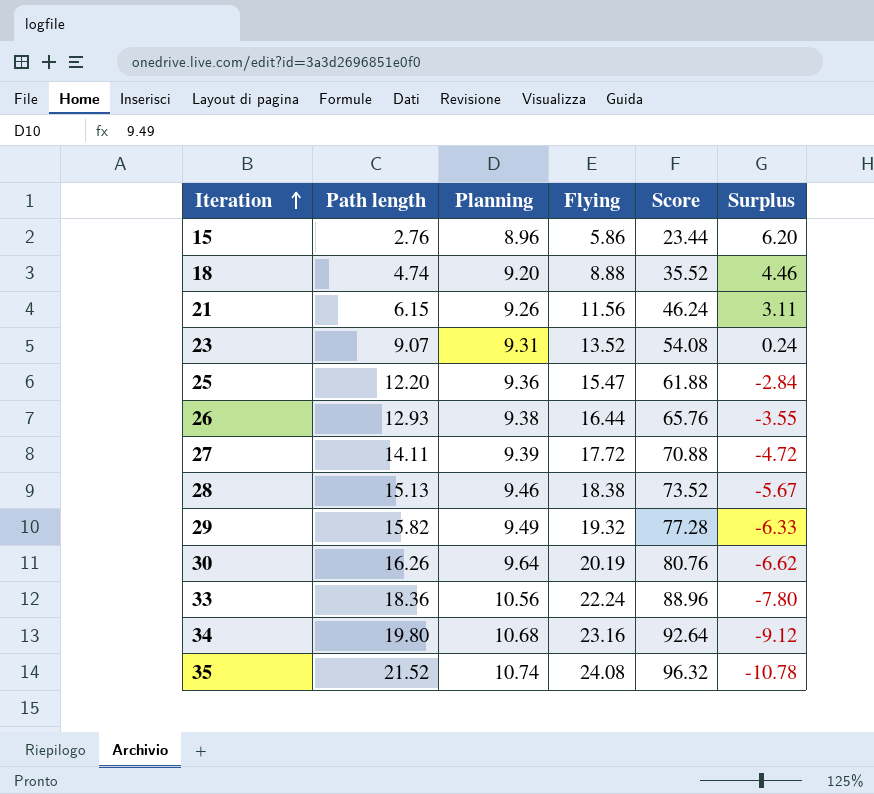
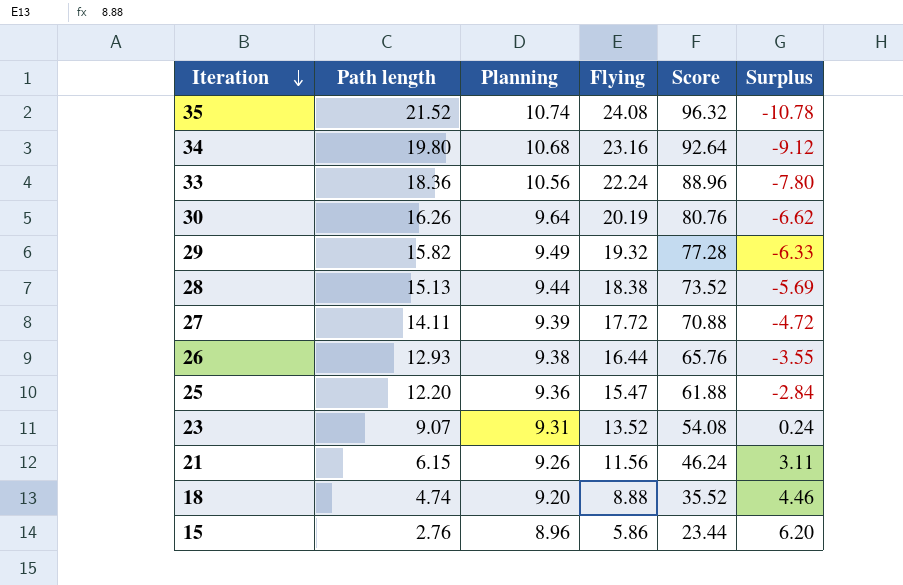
row order: Iteration ascending -> Iteration descending
28 | Planning: 9.46 -> 9.44
28 | Surplus: -5.67 -> -5.69

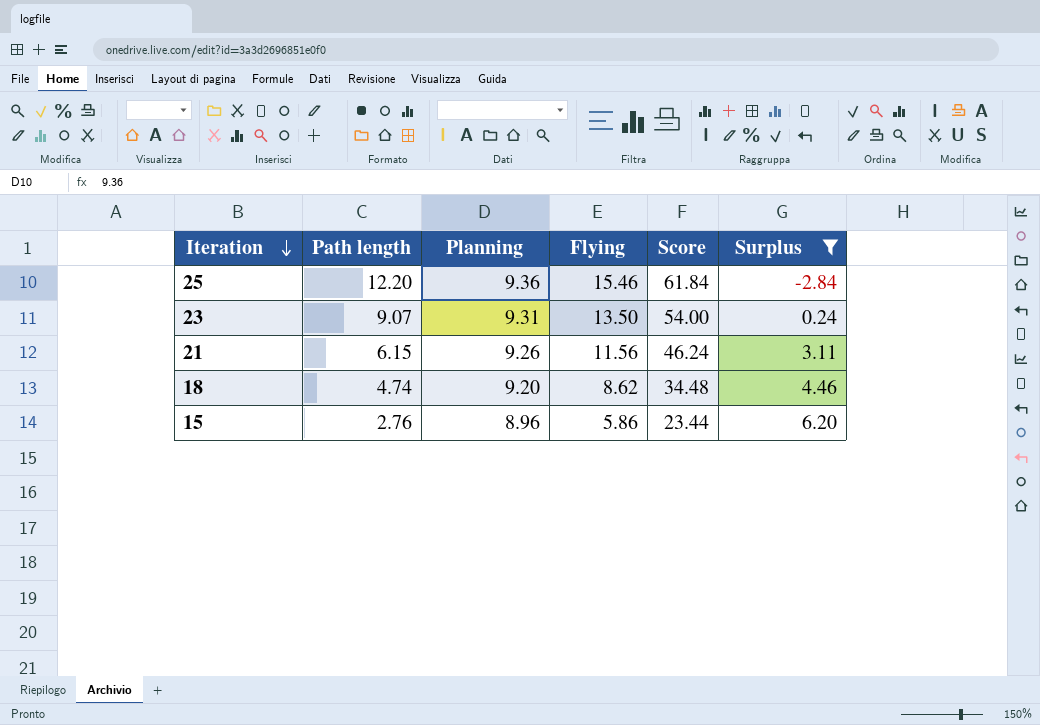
filter: none -> Surplus >= -2.84
25 | Flying: 15.47 -> 15.46
25 | Score: 61.88 -> 61.84
23 | Flying: 13.52 -> 13.50
23 | Score: 54.08 -> 54.00
18 | Flying: 8.88 -> 8.62
18 | Score: 35.52 -> 34.48

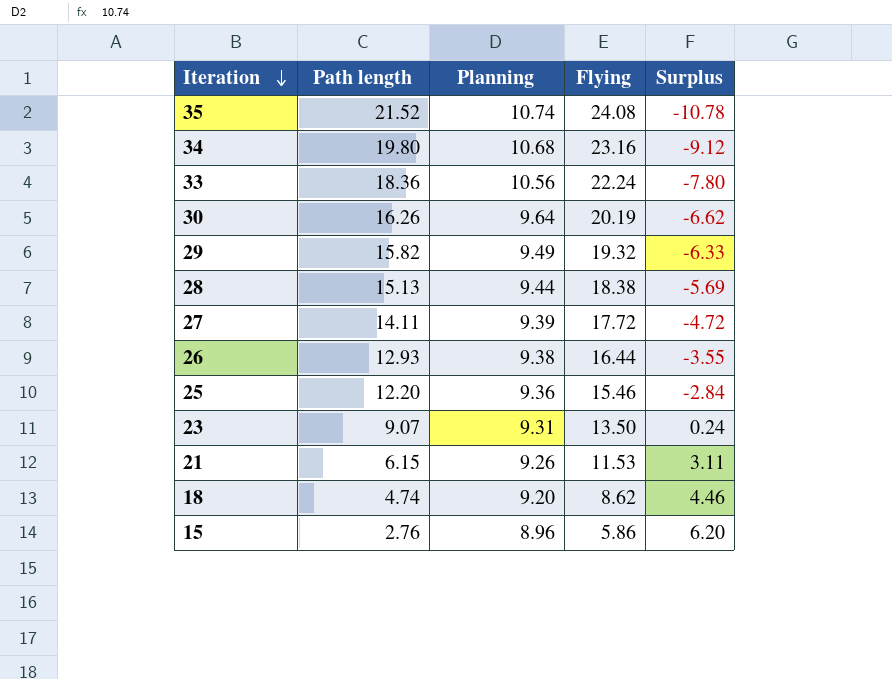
filter: Surplus >= -2.84 -> none
column Score | formula: [Flying] * 4 -> none
21 | Flying: 11.56 -> 11.53

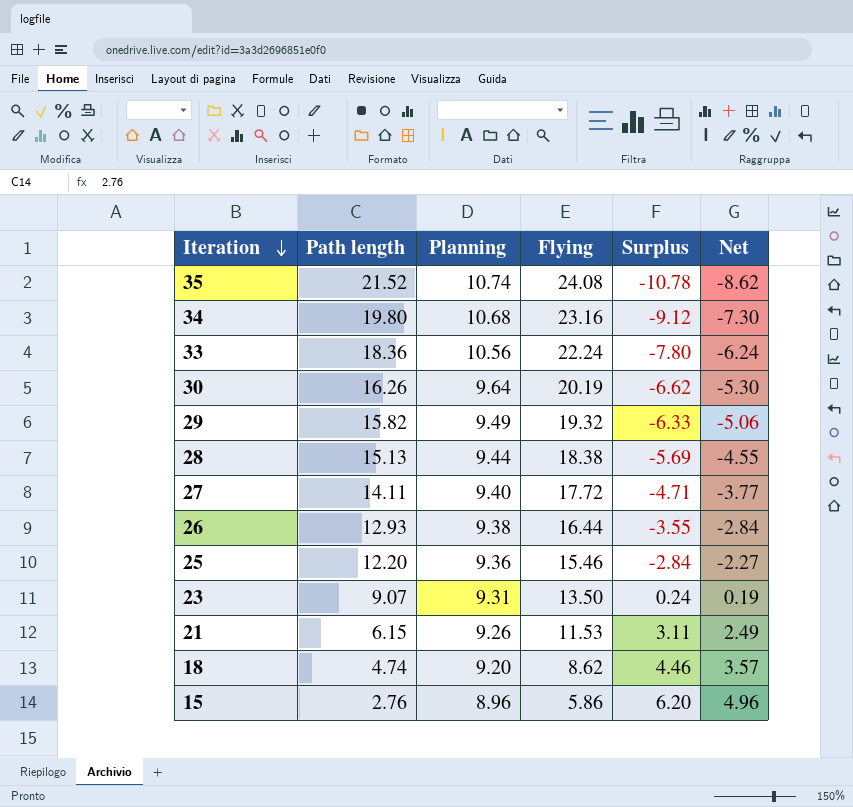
column Net | formula: none -> [Surplus] * 0.8
27 | Planning: 9.39 -> 9.40
27 | Surplus: -4.72 -> -4.71

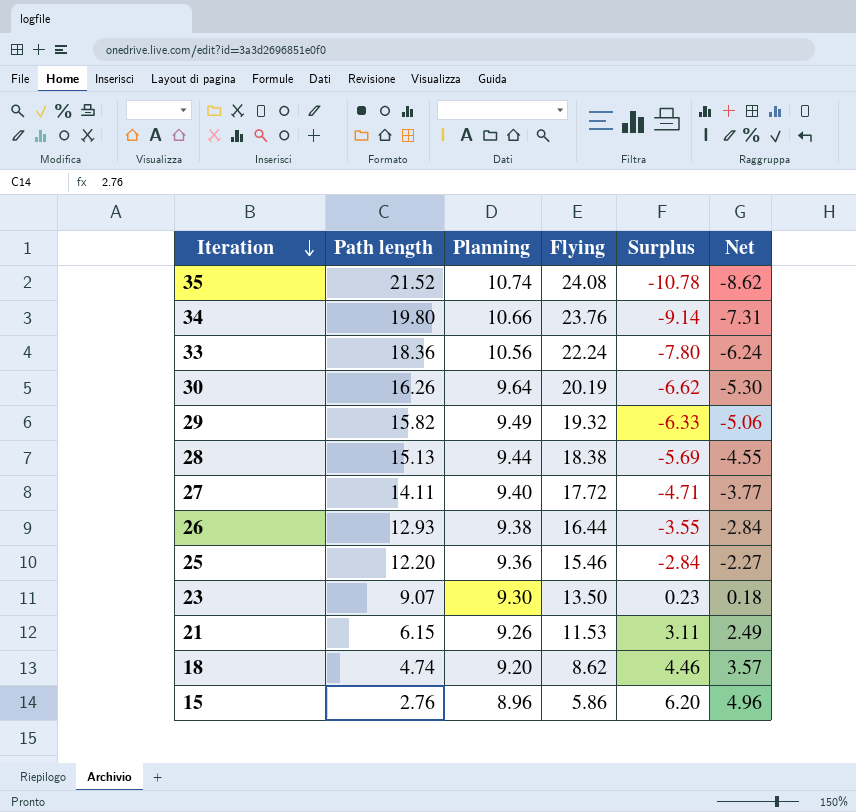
34 | Planning: 10.68 -> 10.66
34 | Flying: 23.16 -> 23.76
34 | Surplus: -9.12 -> -9.14
34 | Net: -7.30 -> -7.31
23 | Planning: 9.31 -> 9.30
23 | Surplus: 0.24 -> 0.23
23 | Net: 0.19 -> 0.18

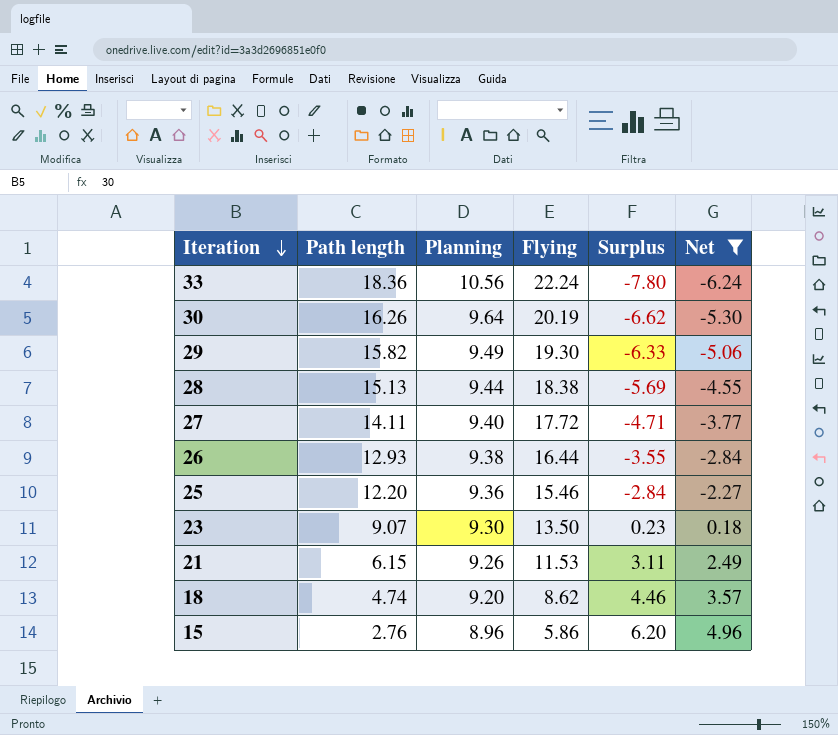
filter: none -> Net >= -6.24
29 | Flying: 19.32 -> 19.30

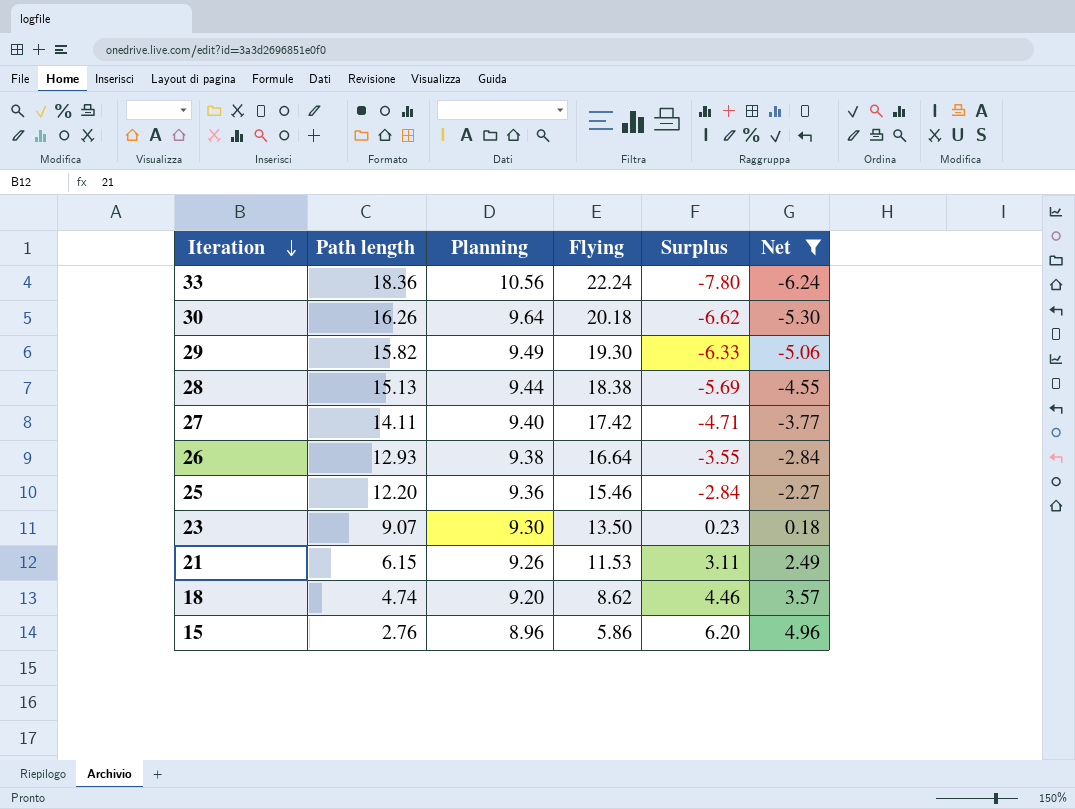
30 | Flying: 20.19 -> 20.18
27 | Flying: 17.72 -> 17.42
26 | Flying: 16.44 -> 16.64

